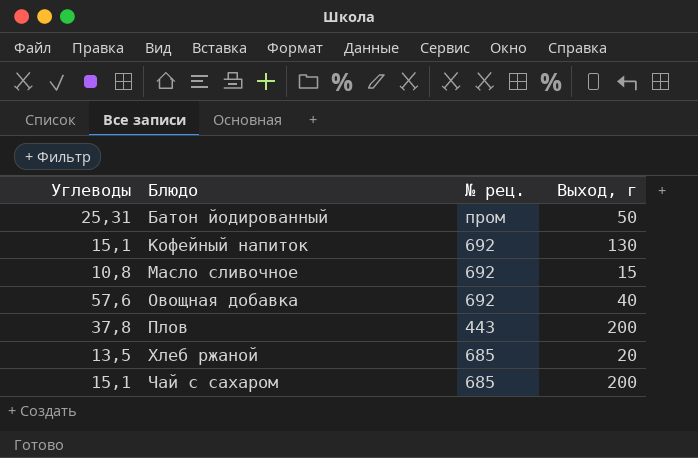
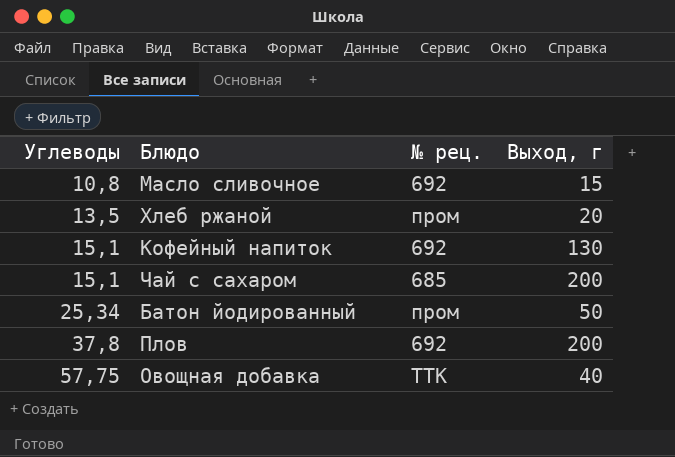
row order: Блюдо ascending -> Углеводы ascending
Хлеб ржаной | № рец.: 685 -> пром
Батон йодированный | Углеводы: 25,31 -> 25,34
Плов | № рец.: 443 -> 692
Овощная добавка | Углеводы: 57,6 -> 57,75
Овощная добавка | № рец.: 692 -> ТТК

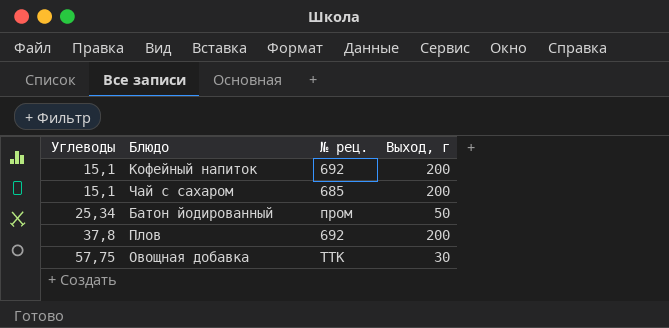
row Масло сливочное: 10,8 | 692 | 15 -> none
row Хлеб ржаной: 13,5 | пром | 20 -> none
Кофейный напиток | Выход, г: 130 -> 200
Овощная добавка | Выход, г: 40 -> 30

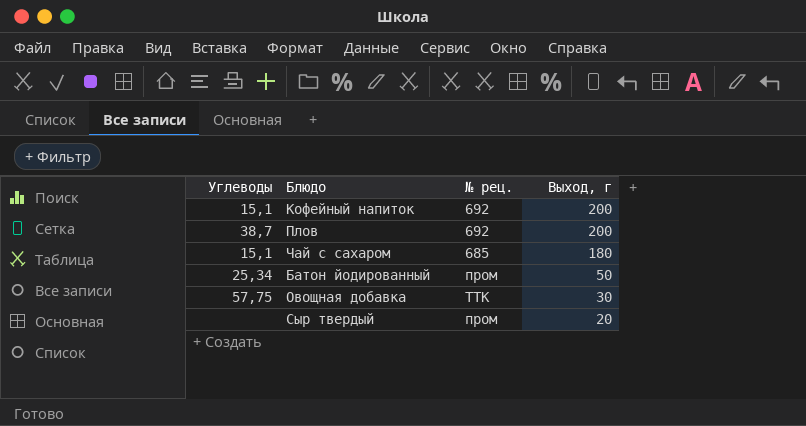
row order: Углеводы ascending -> Выход, г descending
Плов | Углеводы: 37,8 -> 38,7
Чай с сахаром | Выход, г: 200 -> 180
row Сыр твердый: none -> none | пром | 20

